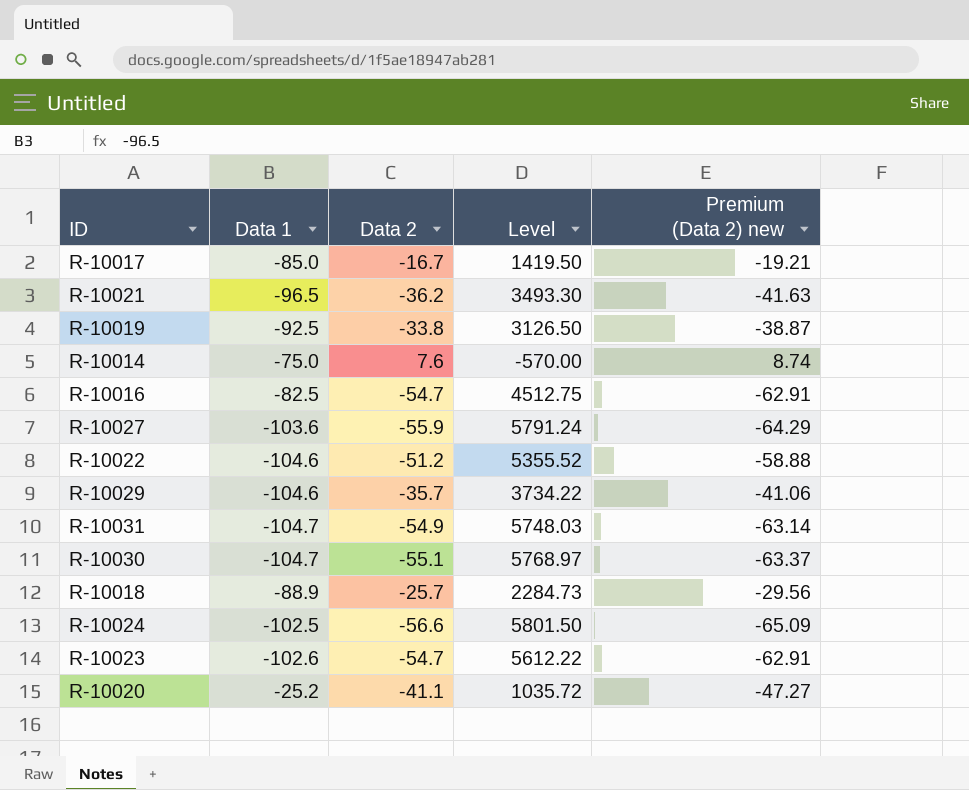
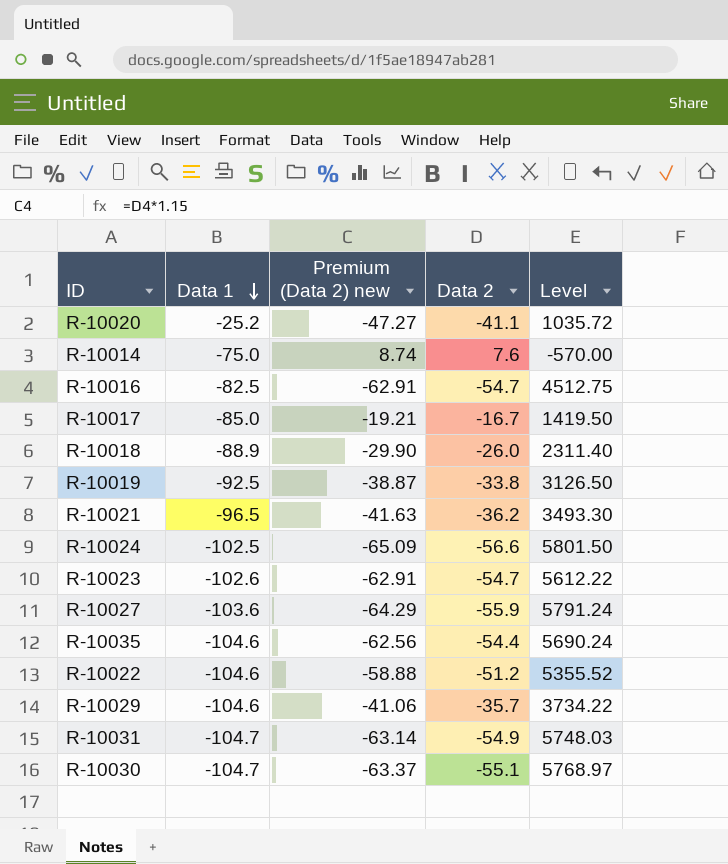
row order: none -> Data 1 descending
column Premium (Data 2) new | position: 5 -> 3
R-10018 | Premium (Data 2) new: -29.56 -> -29.90
R-10018 | Data 2: -25.7 -> -26.0
R-10018 | Level: 2284.73 -> 2311.40
row R-10035: none -> -104.6 | -62.56 | -54.4 | 5690.24

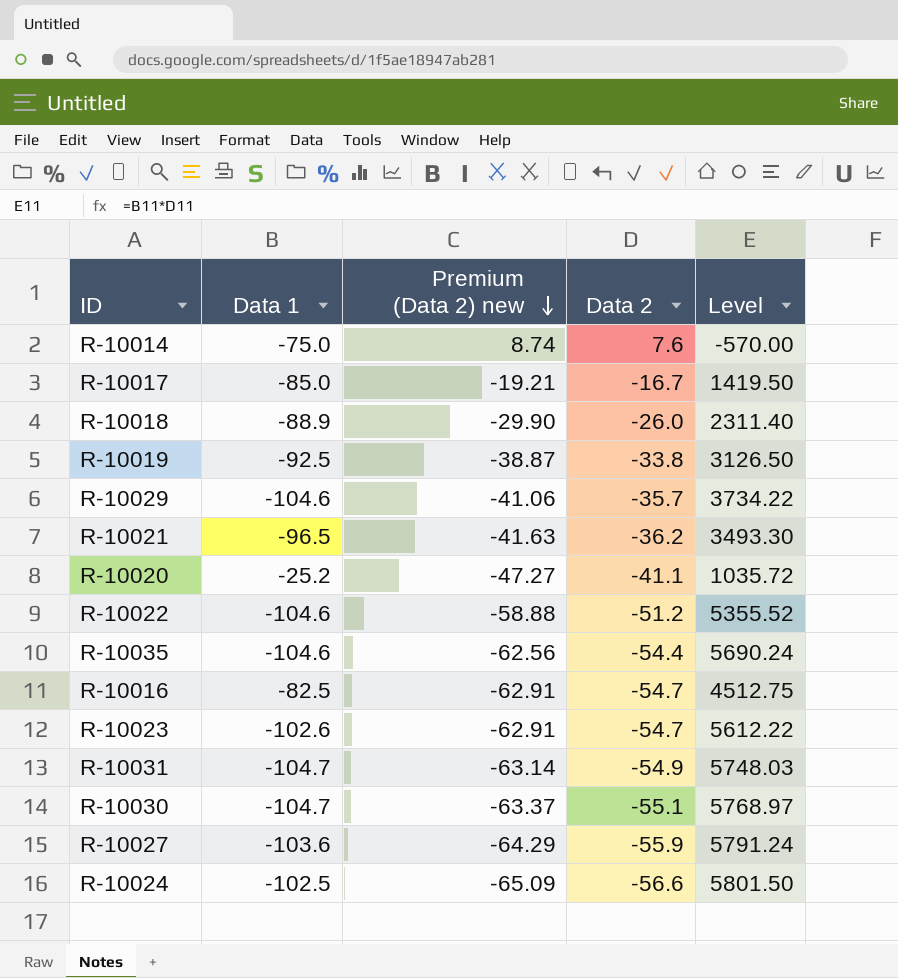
row order: Data 1 descending -> Premium (Data 2) new descending

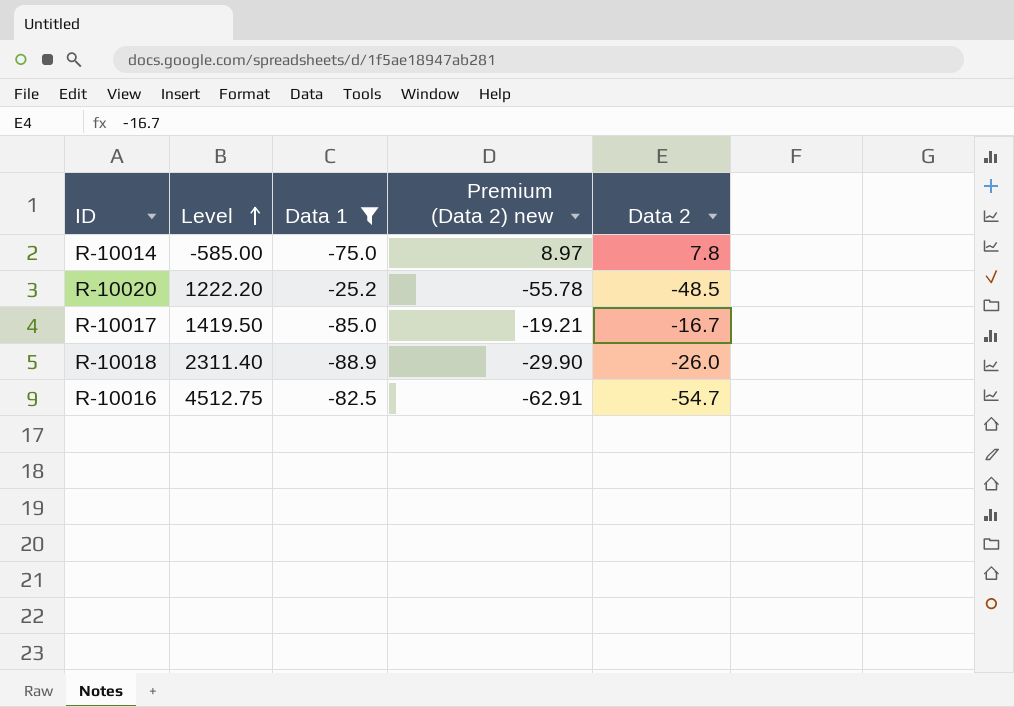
filter: none -> Data 1 >= -88.9
row order: Premium (Data 2) new descending -> Level ascending
column Level | position: 5 -> 2
R-10014 | Level: -570.00 -> -585.00
R-10014 | Premium (Data 2) new: 8.74 -> 8.97
R-10014 | Data 2: 7.6 -> 7.8
R-10020 | Level: 1035.72 -> 1222.20
R-10020 | Premium (Data 2) new: -47.27 -> -55.78
R-10020 | Data 2: -41.1 -> -48.5

